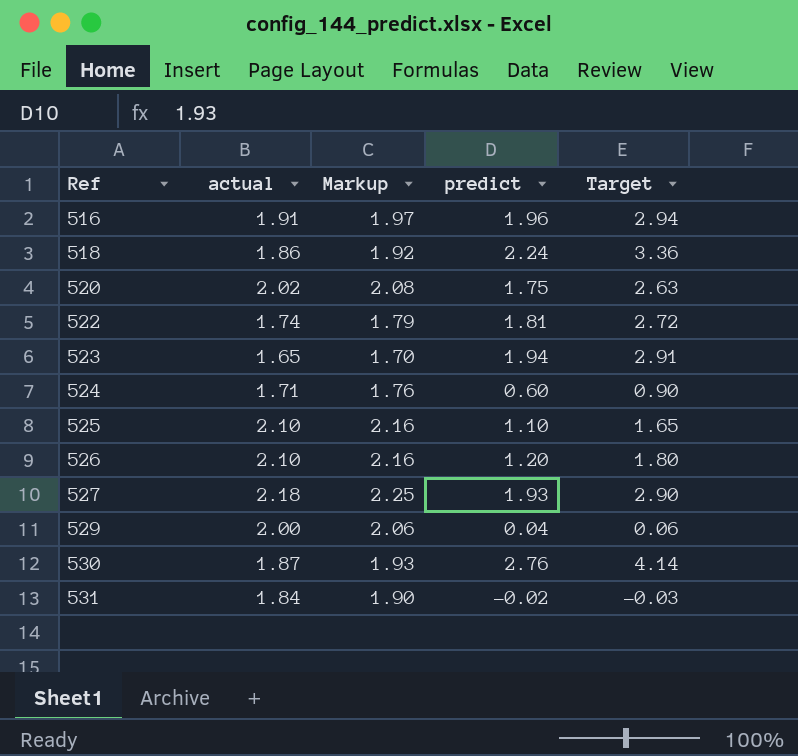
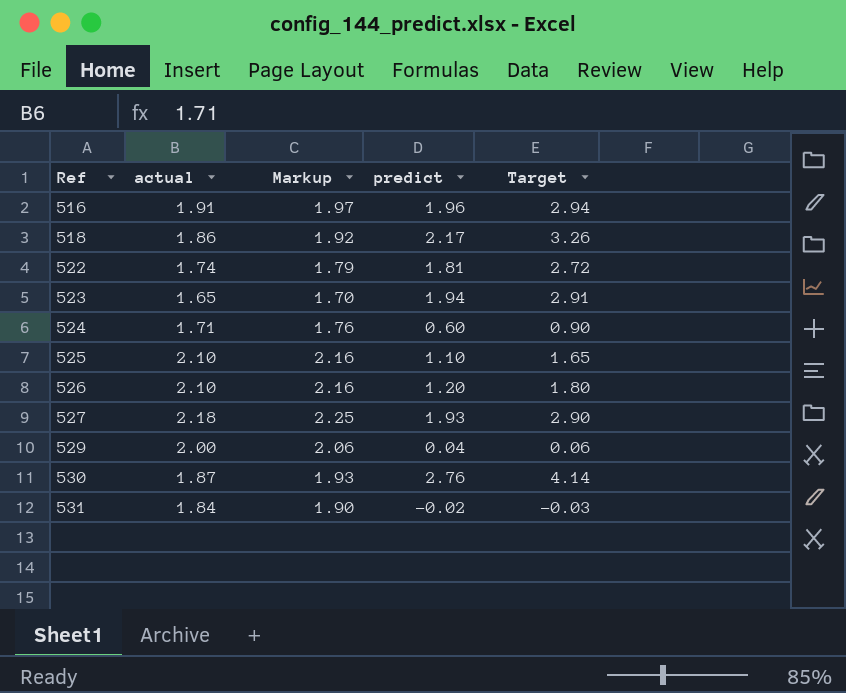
row 520: 2.02 | 2.08 | 1.75 | 2.63 -> none
518 | predict: 2.24 -> 2.17
518 | Target: 3.36 -> 3.26

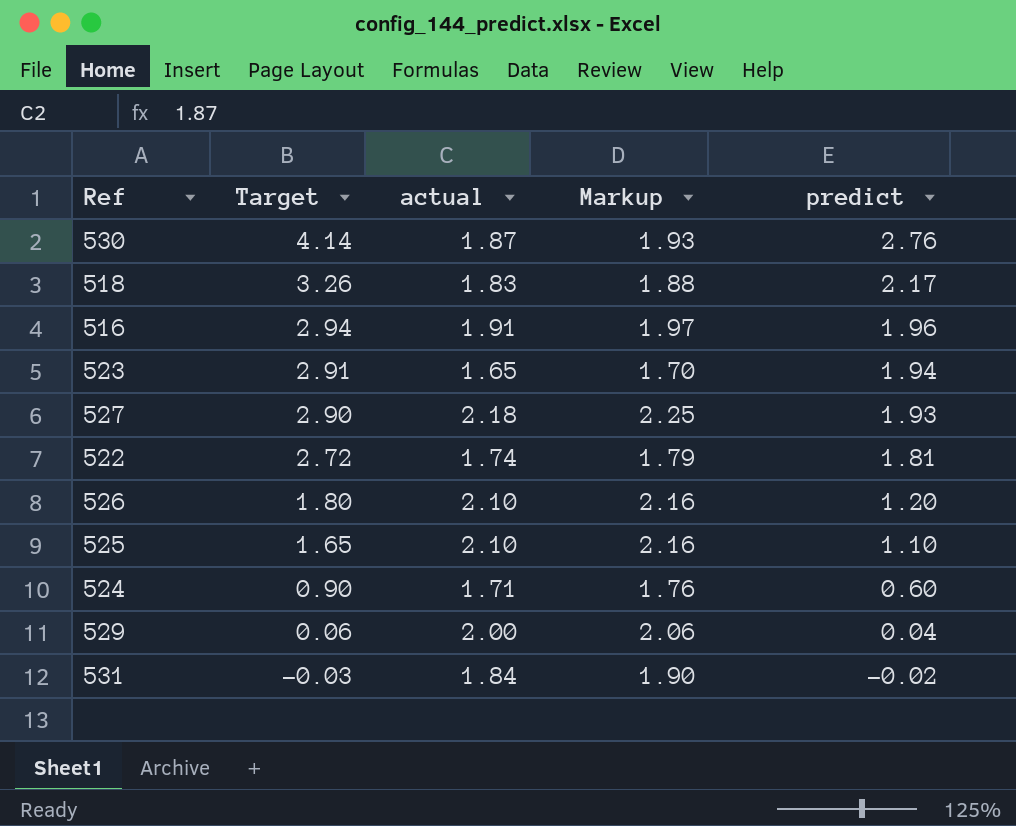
row order: Ref ascending -> Target descending
column Target | position: 5 -> 2
518 | actual: 1.86 -> 1.83
518 | Markup: 1.92 -> 1.88

